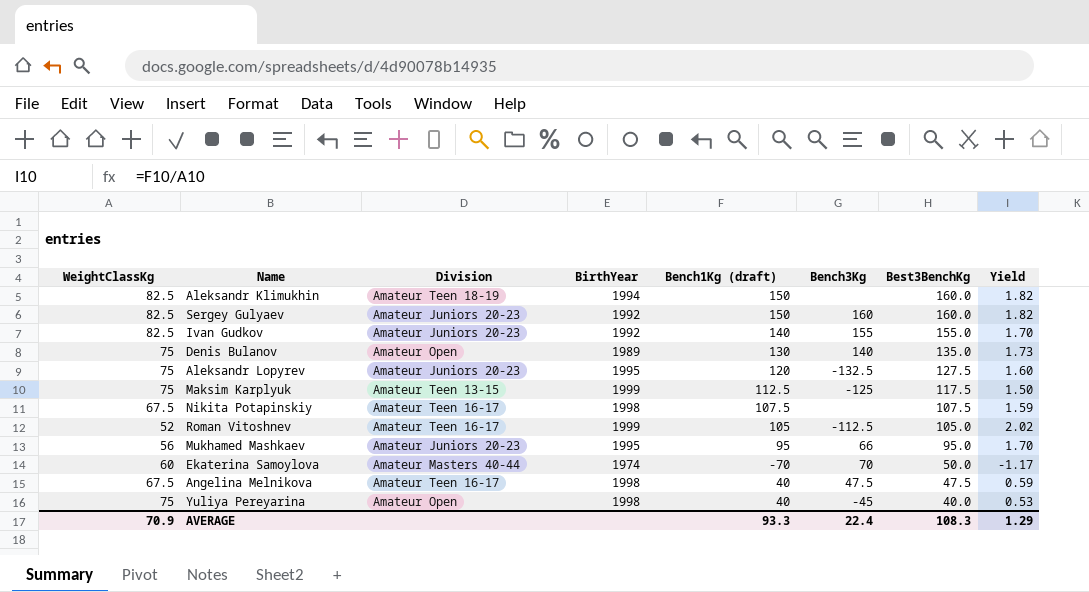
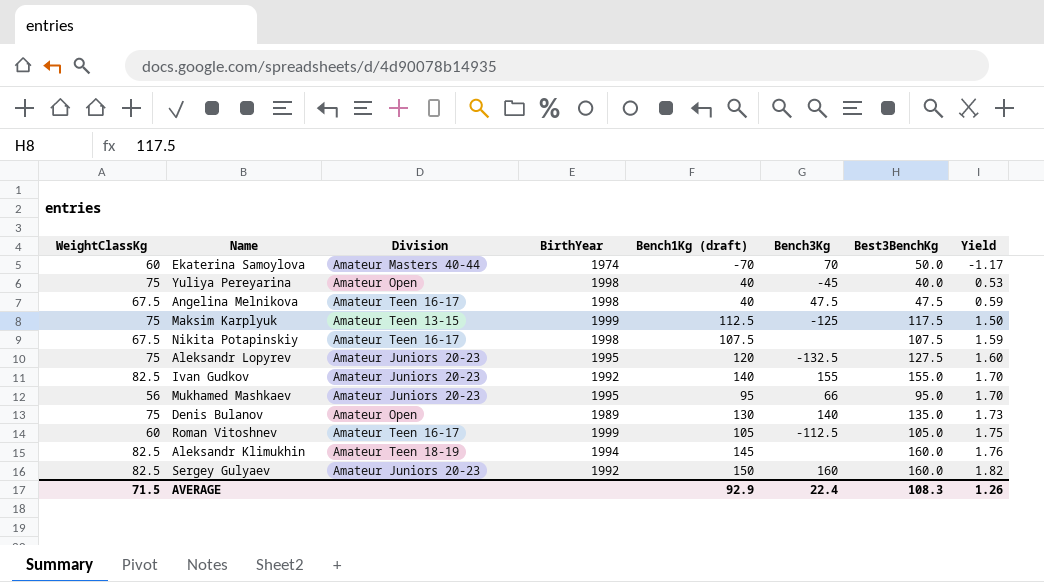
row order: Best3BenchKg descending -> Yield ascending
Roman Vitoshnev | WeightClassKg: 52 -> 60
Roman Vitoshnev | Yield: 2.02 -> 1.75
Aleksandr Klimukhin | Bench1Kg (draft): 150 -> 145
Aleksandr Klimukhin | Yield: 1.82 -> 1.76
AVERAGE | WeightClassKg: 70.9 -> 71.5
AVERAGE | Bench1Kg (draft): 93.3 -> 92.9
AVERAGE | Yield: 1.29 -> 1.26

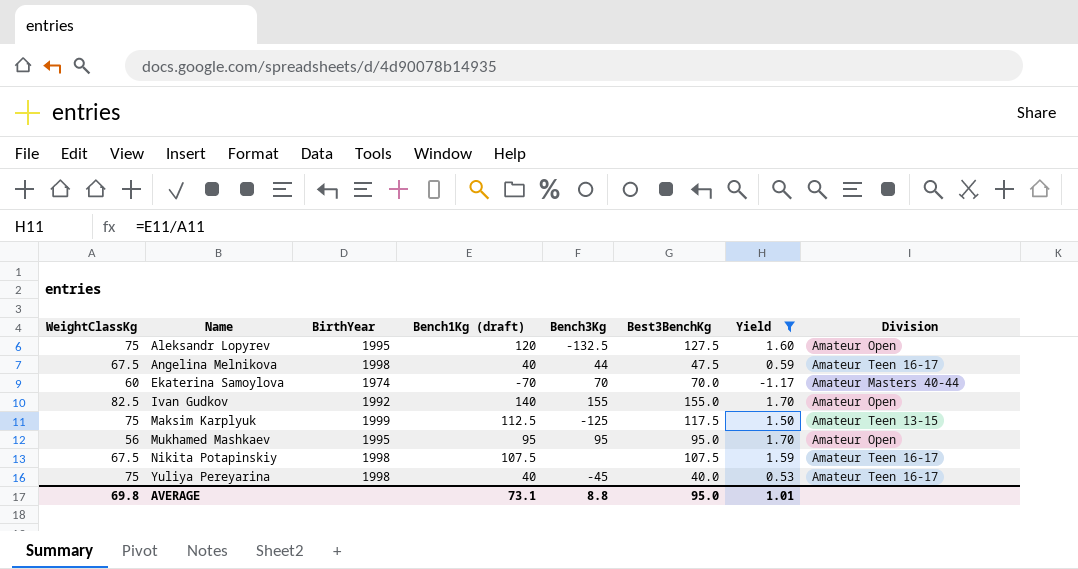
filter: none -> Yield <= 1.70
row order: Yield ascending -> Name ascending
column Division | position: 3 -> 8
Aleksandr Lopyrev | Division: Amateur Juniors 20-23 -> Amateur Open
Angelina Melnikova | Bench3Kg: 47.5 -> 44
Ekaterina Samoylova | Best3BenchKg: 50.0 -> 70.0
Ivan Gudkov | Division: Amateur Juniors 20-23 -> Amateur Open
Mukhamed Mashkaev | Bench3Kg: 66 -> 95
Mukhamed Mashkaev | Division: Amateur Juniors 20-23 -> Amateur Open
Yuliya Pereyarina | Division: Amateur Open -> Amateur Teen 16-17
AVERAGE | WeightClassKg: 71.5 -> 69.8
AVERAGE | Bench1Kg (draft): 92.9 -> 73.1
AVERAGE | Bench3Kg: 22.4 -> 8.8
AVERAGE | Best3BenchKg: 108.3 -> 95.0
AVERAGE | Yield: 1.26 -> 1.01

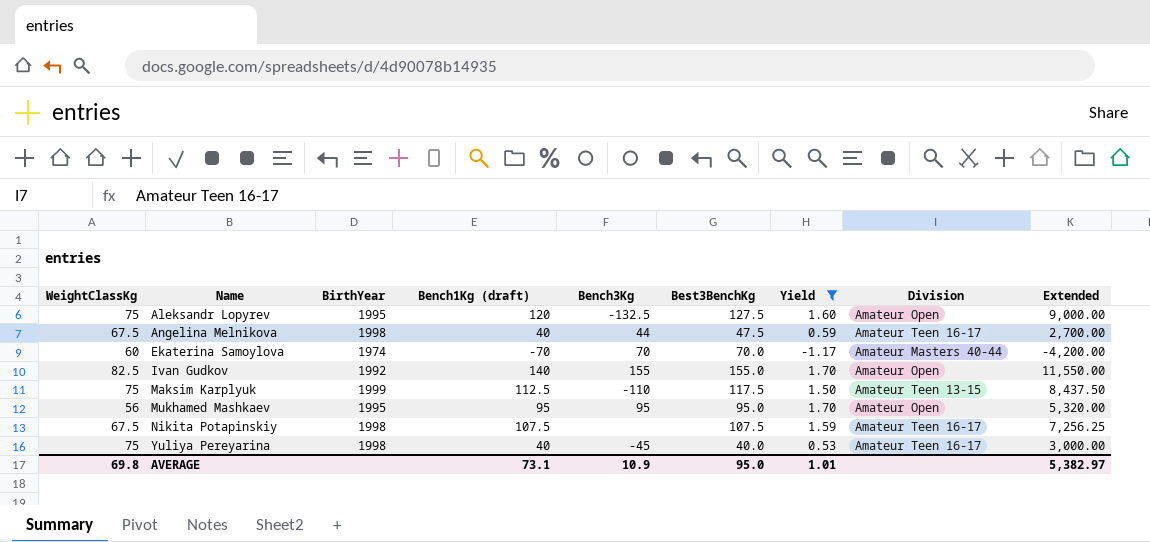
column Extended | formula: none -> [WeightClassKg] * [Bench1Kg (draft)]
Maksim Karplyuk | Bench3Kg: -125 -> -110
AVERAGE | Bench3Kg: 8.8 -> 10.9

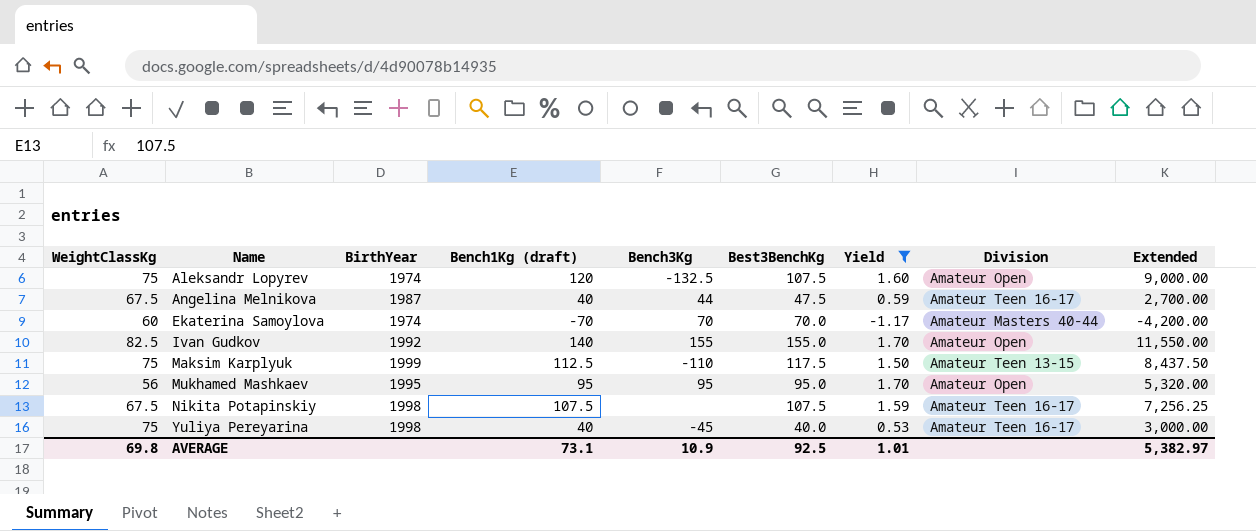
Aleksandr Lopyrev | BirthYear: 1995 -> 1974
Aleksandr Lopyrev | Best3BenchKg: 127.5 -> 107.5
Angelina Melnikova | BirthYear: 1998 -> 1987
AVERAGE | Best3BenchKg: 95.0 -> 92.5

